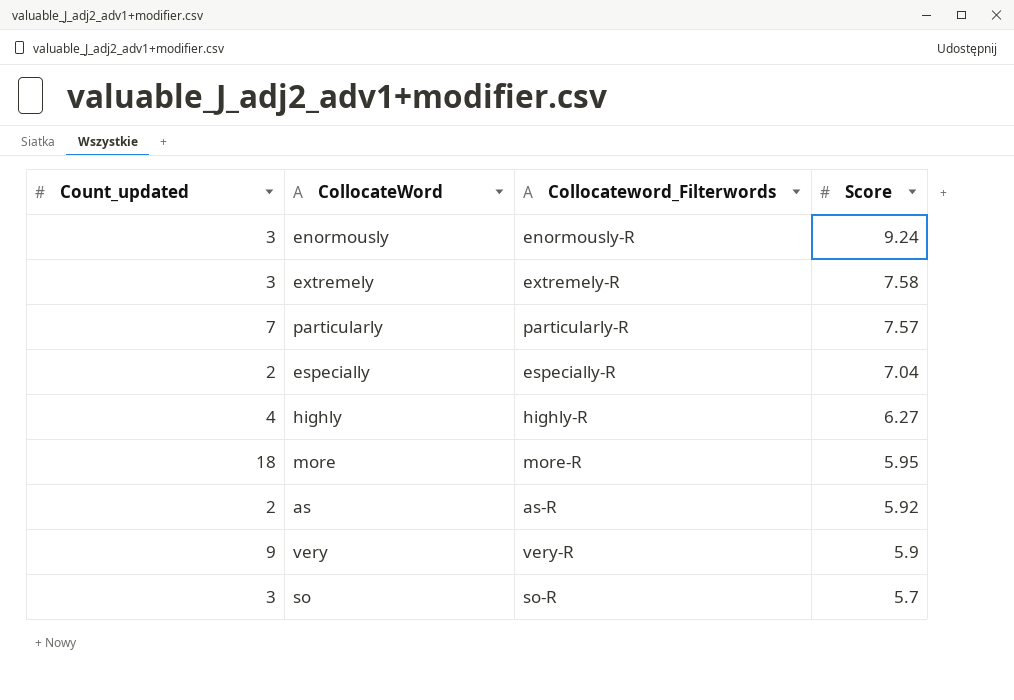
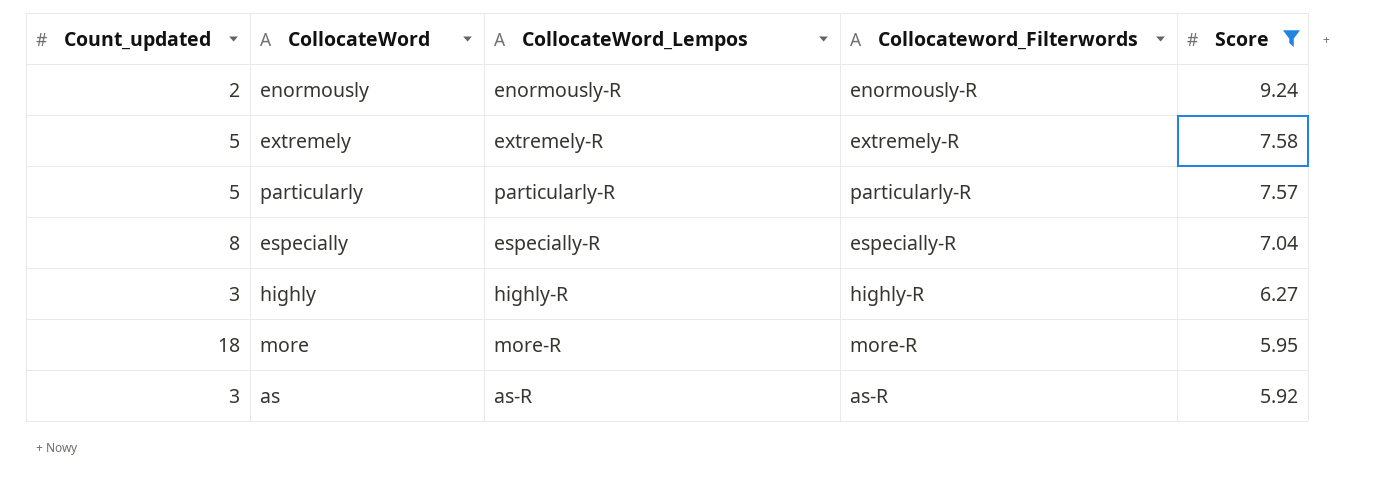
filter: none -> Score >= 5.92
column CollocateWord_Lempos | position: none -> 3
enormously | Count_updated: 3 -> 2
extremely | Count_updated: 3 -> 5
particularly | Count_updated: 7 -> 5
especially | Count_updated: 2 -> 8
highly | Count_updated: 4 -> 3
as | Count_updated: 2 -> 3

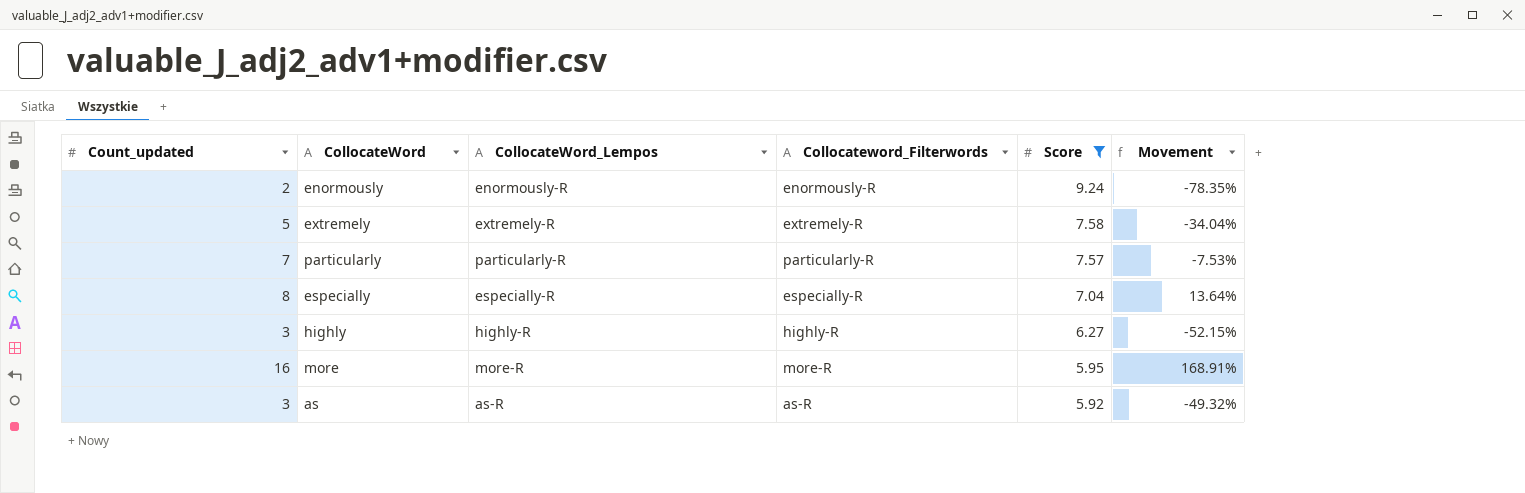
column Movement | formula: none -> ([Count_updated] - [Score]) / [Score]
particularly | Count_updated: 5 -> 7
more | Count_updated: 18 -> 16

